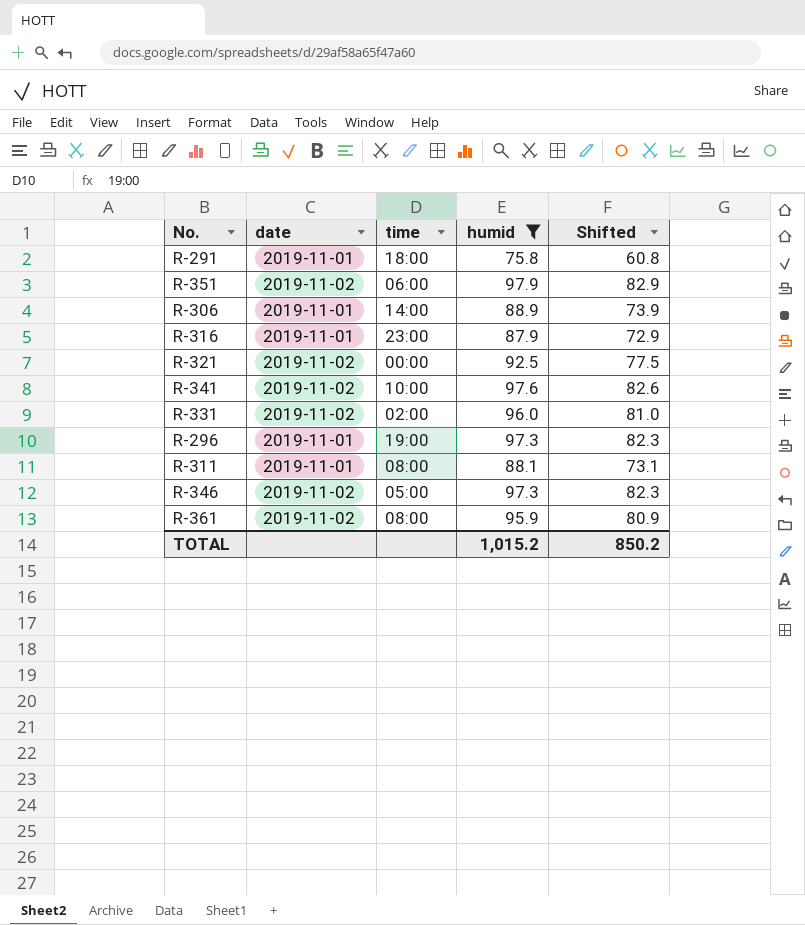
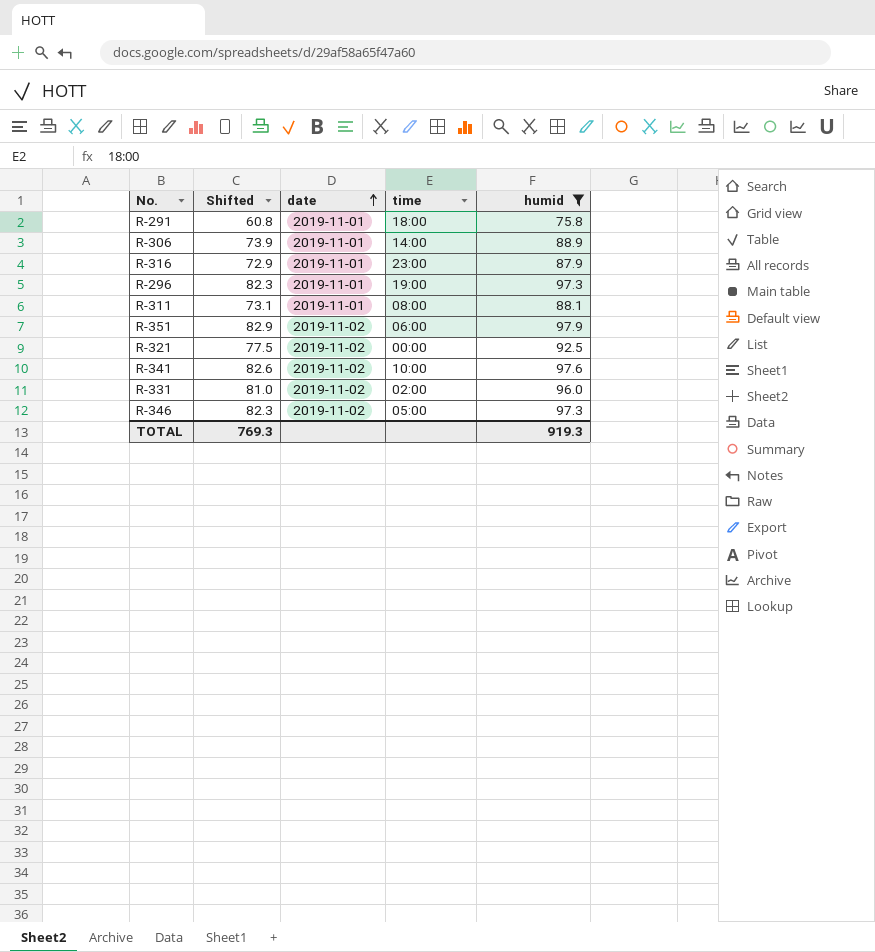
row order: none -> date ascending
column Shifted | position: 5 -> 2
row R-361: 2019-11-02 | 08:00 | 95.9 | 80.9 -> none
TOTAL | Shifted: 850.2 -> 769.3
TOTAL | humid: 1,015.2 -> 919.3

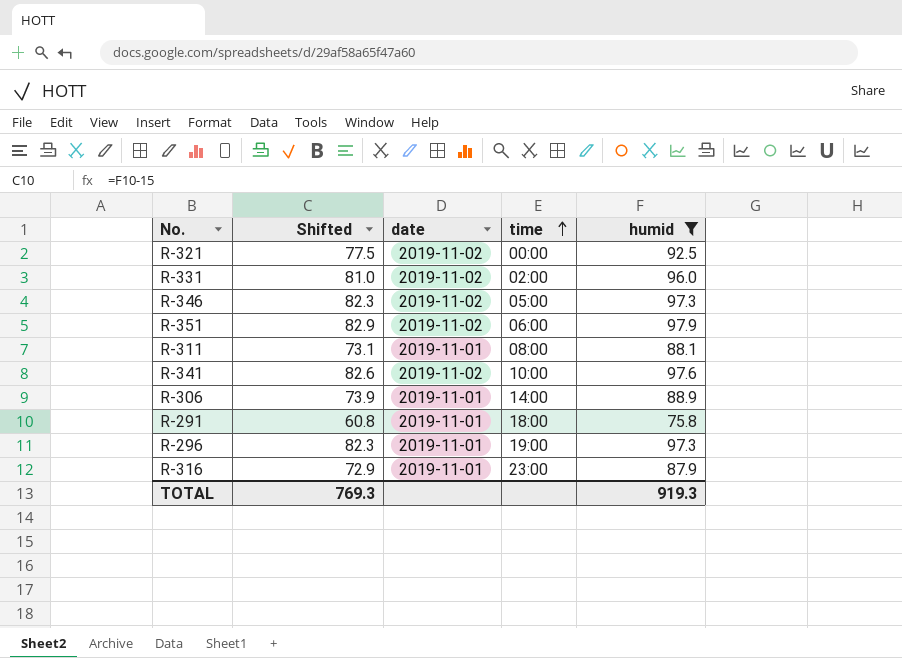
row order: date ascending -> time ascending

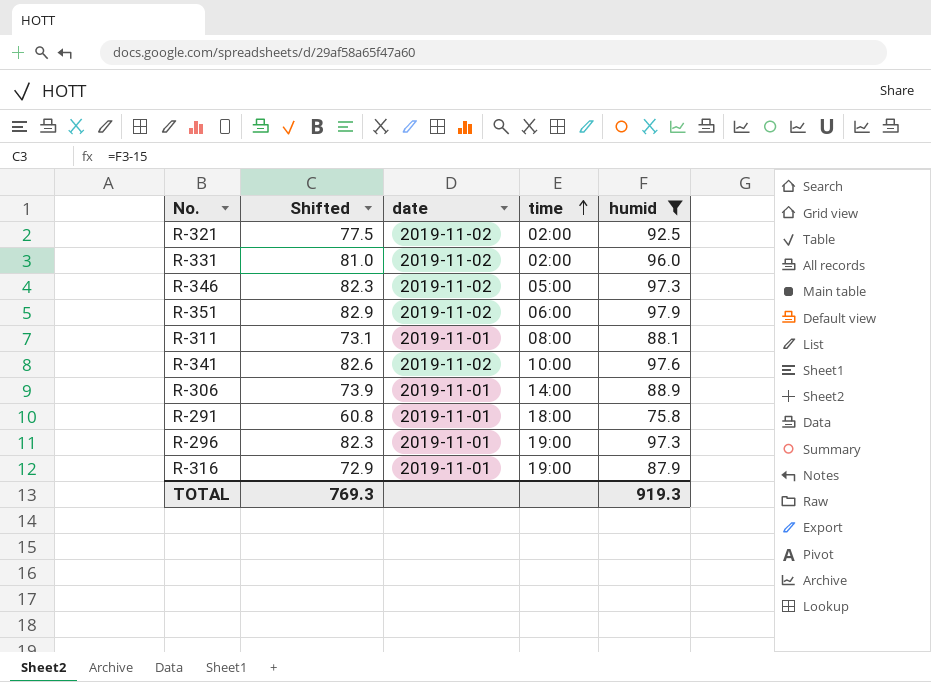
R-321 | time: 00:00 -> 02:00
R-316 | time: 23:00 -> 19:00

